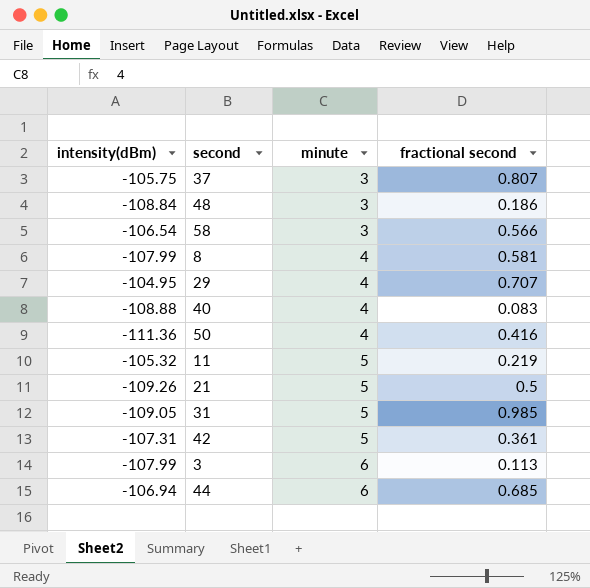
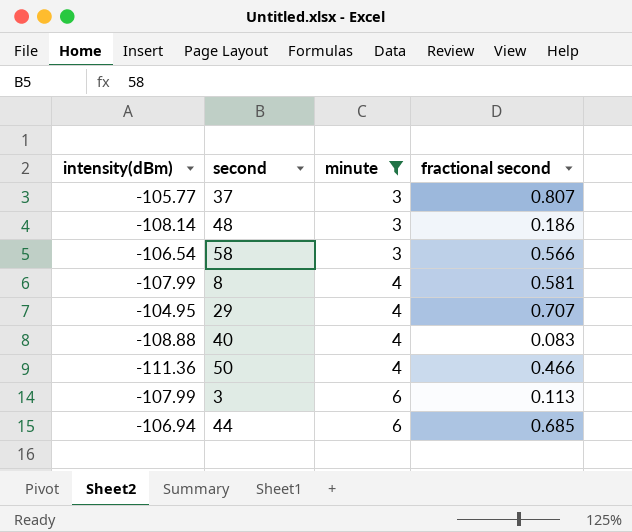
filter: none -> minute != 5
37 | intensity(dBm): -105.75 -> -105.77
48 | intensity(dBm): -108.84 -> -108.14
50 | fractional second: 0.416 -> 0.466

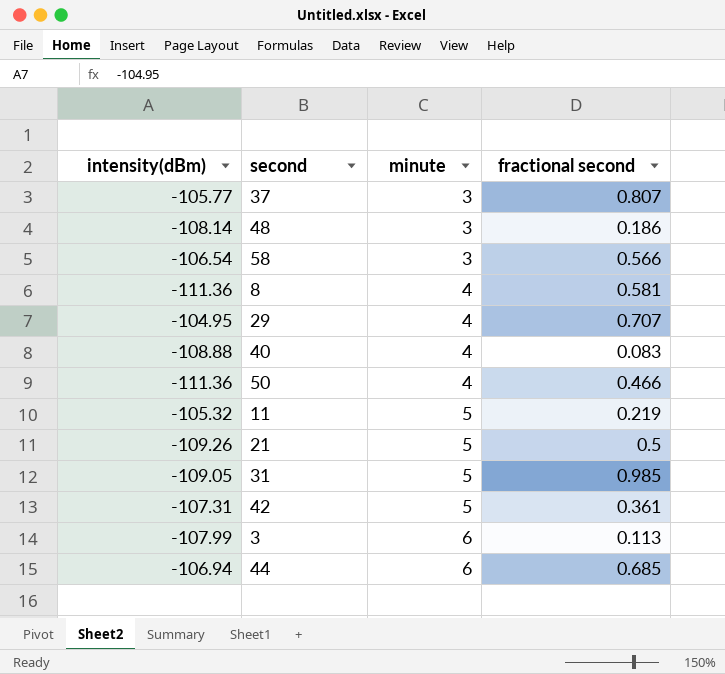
filter: minute != 5 -> none
8 | intensity(dBm): -107.99 -> -111.36

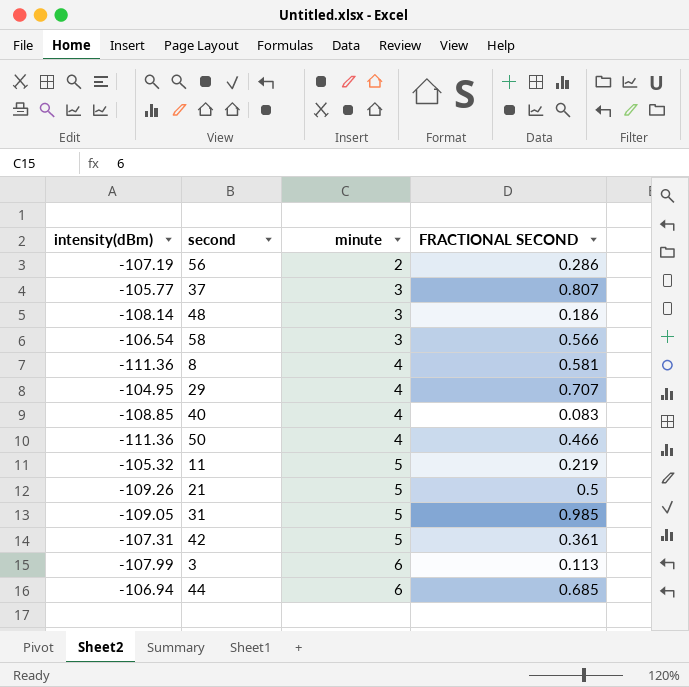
column name: fractional second -> FRACTIONAL SECOND
row 56: none -> -107.19 | 2 | 0.286
40 | intensity(dBm): -108.88 -> -108.85

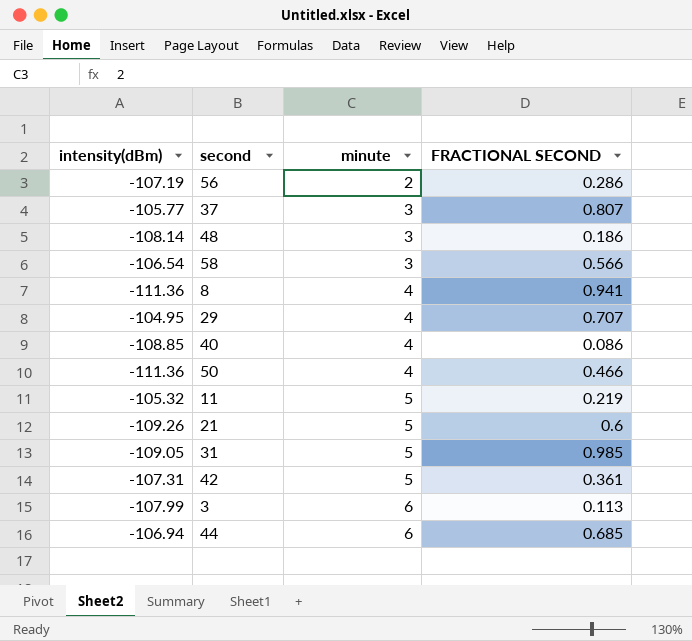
8 | FRACTIONAL SECOND: 0.581 -> 0.941
40 | FRACTIONAL SECOND: 0.083 -> 0.086
21 | FRACTIONAL SECOND: 0.5 -> 0.6

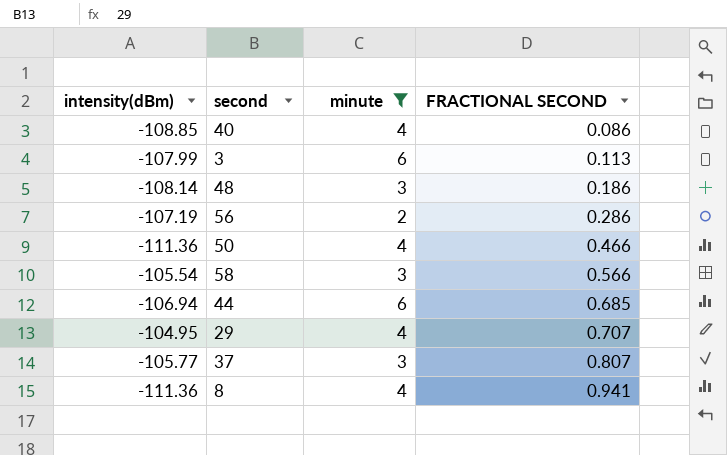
filter: none -> minute != 5
row order: minute ascending -> FRACTIONAL SECOND ascending
58 | intensity(dBm): -106.54 -> -105.54

